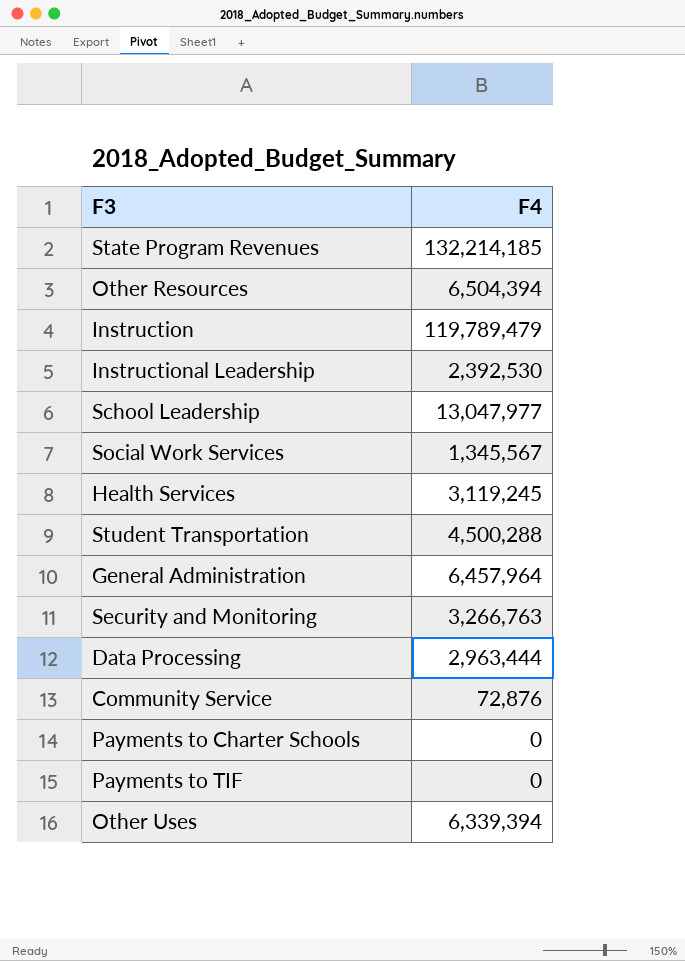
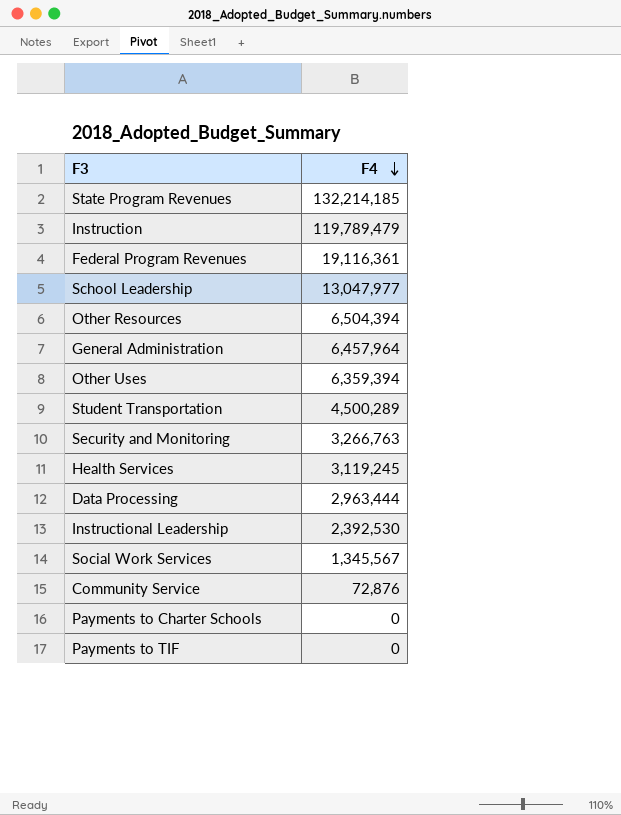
row order: none -> F4 descending
row Federal Program Revenues: none -> 19,116,361
Other Uses | F4: 6,339,394 -> 6,359,394
Student Transportation | F4: 4,500,288 -> 4,500,289

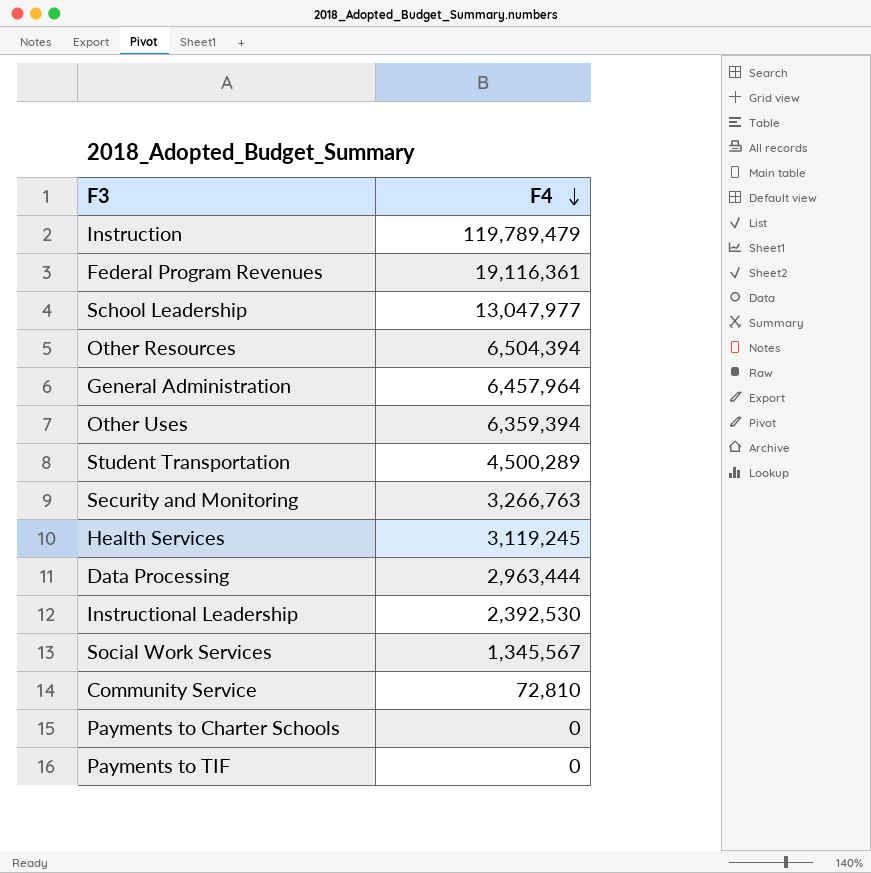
row State Program Revenues: 132,214,185 -> none
Community Service | F4: 72,876 -> 72,810

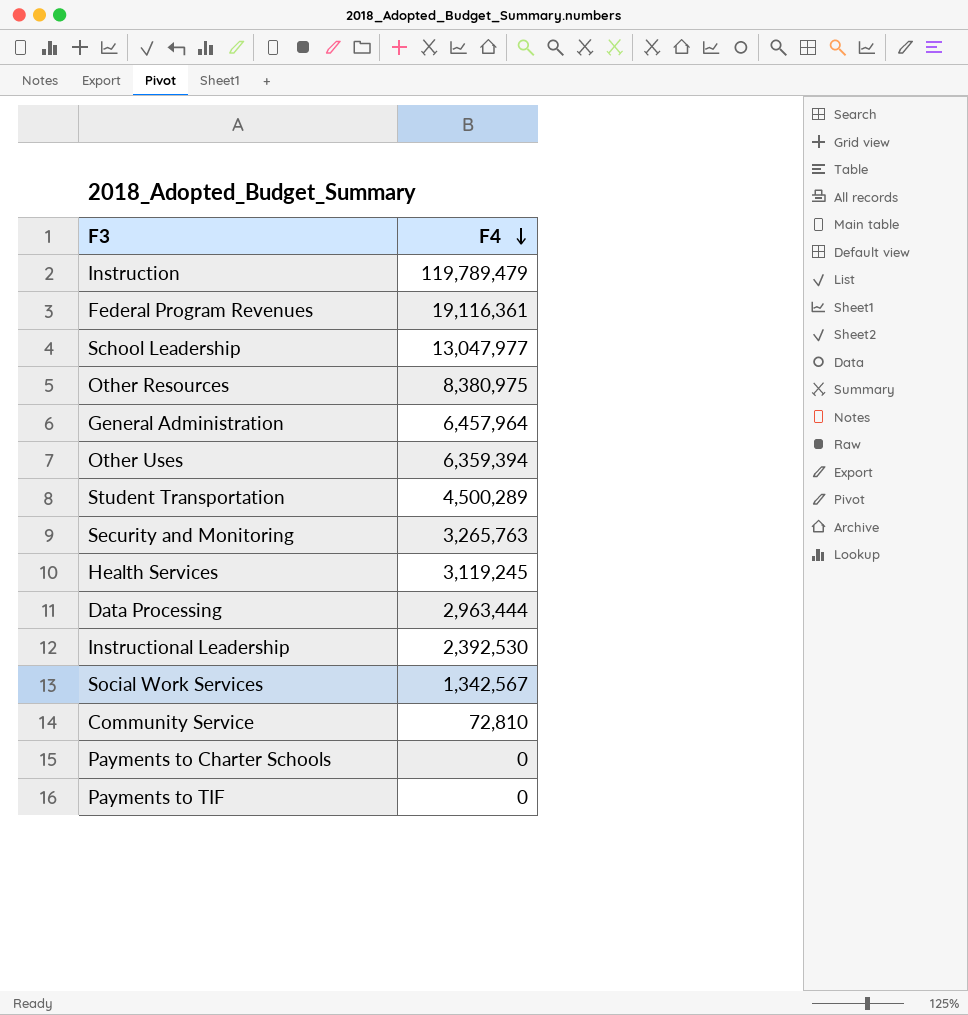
Other Resources | F4: 6,504,394 -> 8,380,975
Security and Monitoring | F4: 3,266,763 -> 3,265,763
Social Work Services | F4: 1,345,567 -> 1,342,567

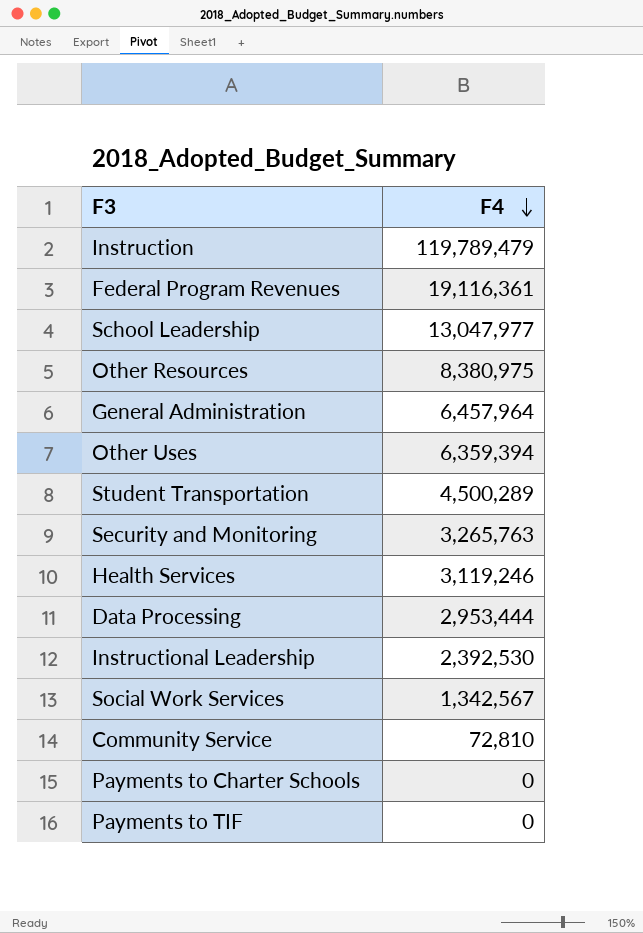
Health Services | F4: 3,119,245 -> 3,119,246
Data Processing | F4: 2,963,444 -> 2,953,444

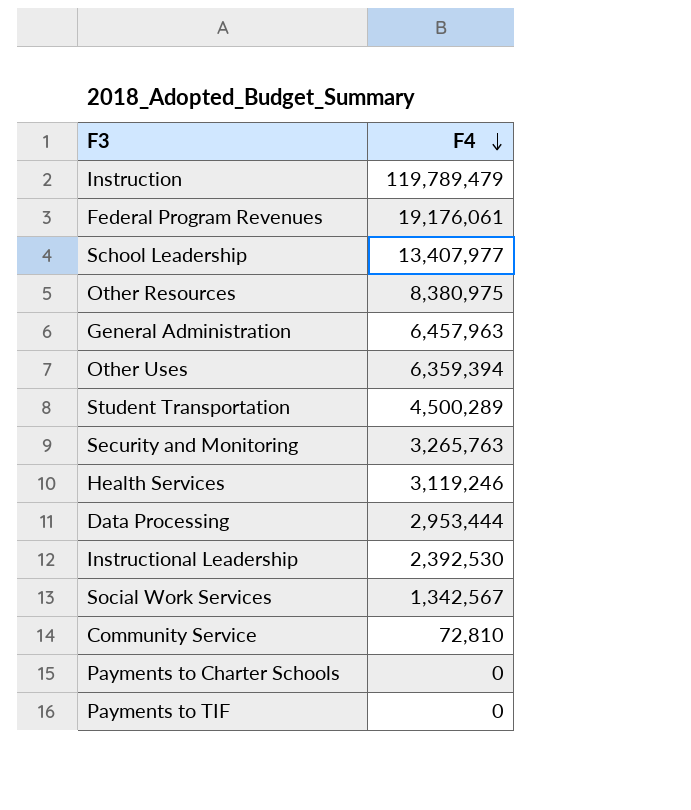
Federal Program Revenues | F4: 19,116,361 -> 19,176,061
School Leadership | F4: 13,047,977 -> 13,407,977
General Administration | F4: 6,457,964 -> 6,457,963

